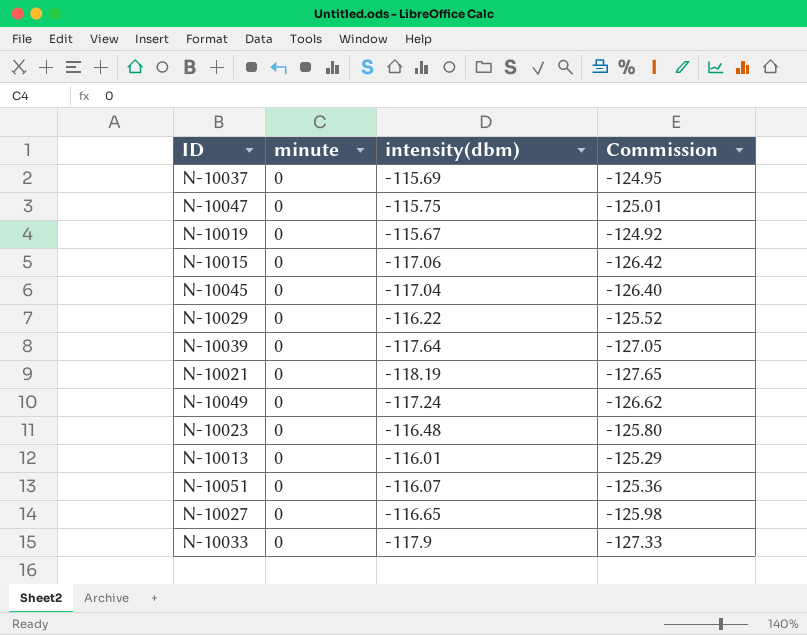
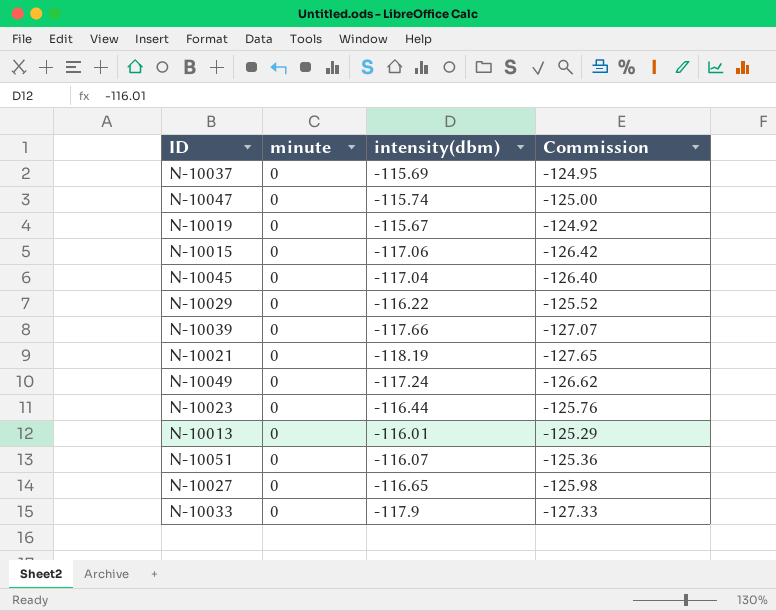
N-10047 | intensity(dbm): -115.75 -> -115.74
N-10047 | Commission: -125.01 -> -125.00
N-10039 | intensity(dbm): -117.64 -> -117.66
N-10039 | Commission: -127.05 -> -127.07
N-10023 | intensity(dbm): -116.48 -> -116.44
N-10023 | Commission: -125.80 -> -125.76

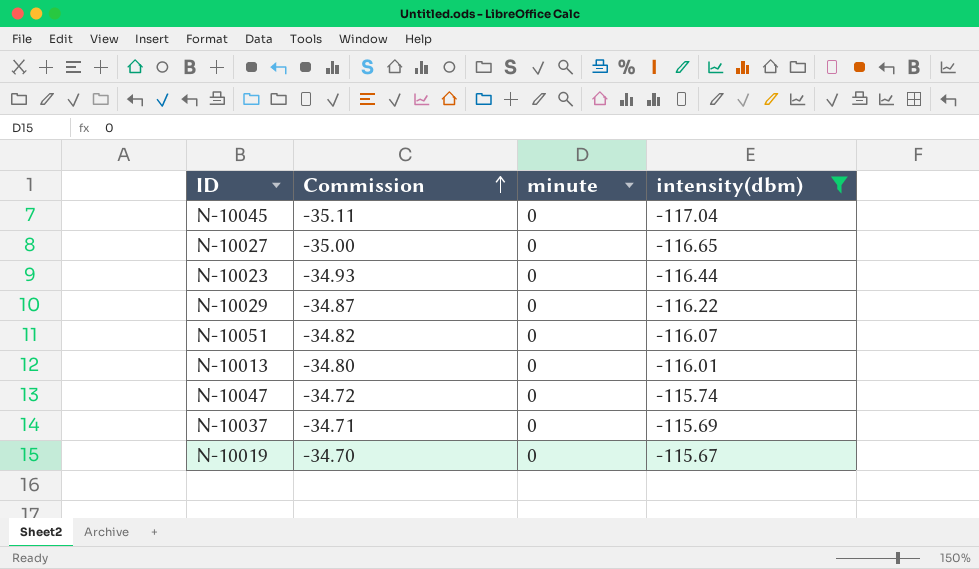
filter: none -> intensity(dbm) >= -117.04
row order: none -> Commission ascending
column Commission | formula: [intensity(dbm)] * 1.08 -> [intensity(dbm)] * 0.3
column Commission | position: 4 -> 2

